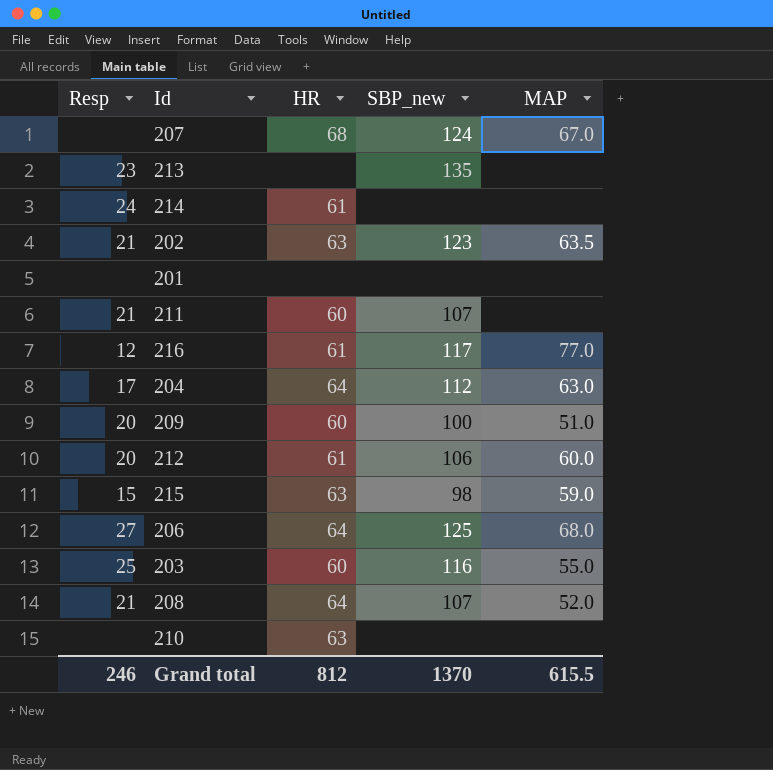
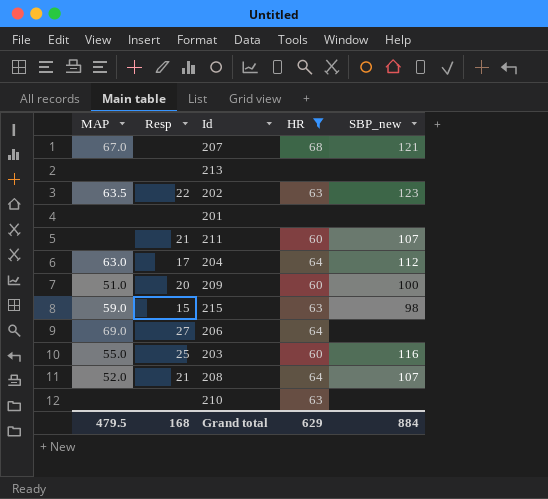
filter: none -> HR != 61
column MAP | position: 5 -> 1
207 | SBP_new: 124 -> 121
213 | Resp: 23 -> none
213 | SBP_new: 135 -> none
202 | Resp: 21 -> 22
206 | MAP: 68.0 -> 69.0
206 | SBP_new: 125 -> none
Grand total | MAP: 615.5 -> 479.5
Grand total | Resp: 246 -> 168
Grand total | HR: 812 -> 629
Grand total | SBP_new: 1370 -> 884

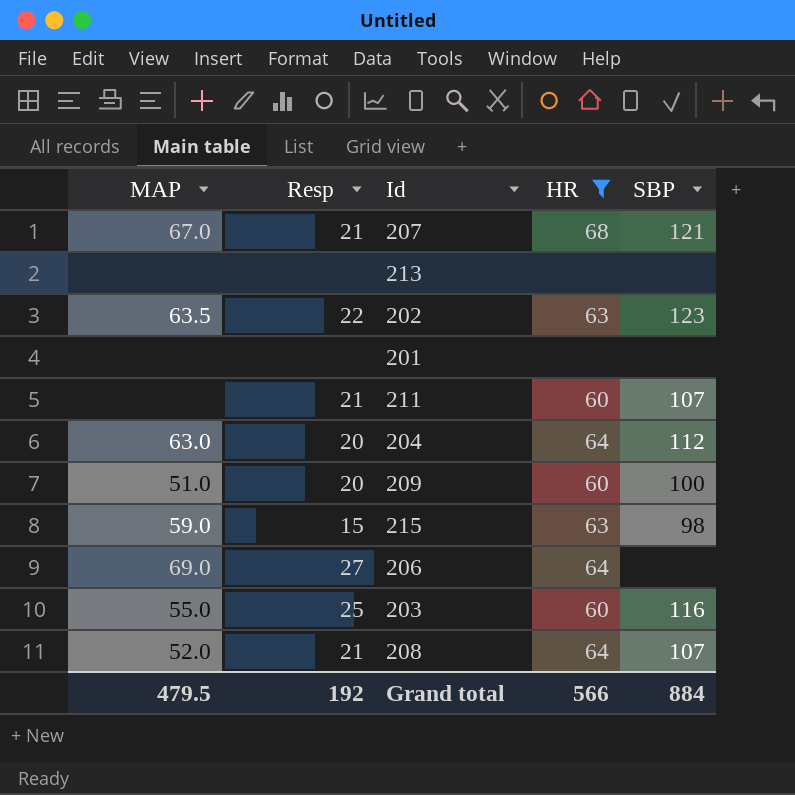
column name: SBP_new -> SBP
row 210: none | none | 63 | none -> none
207 | Resp: none -> 21
204 | Resp: 17 -> 20
Grand total | Resp: 168 -> 192
Grand total | HR: 629 -> 566

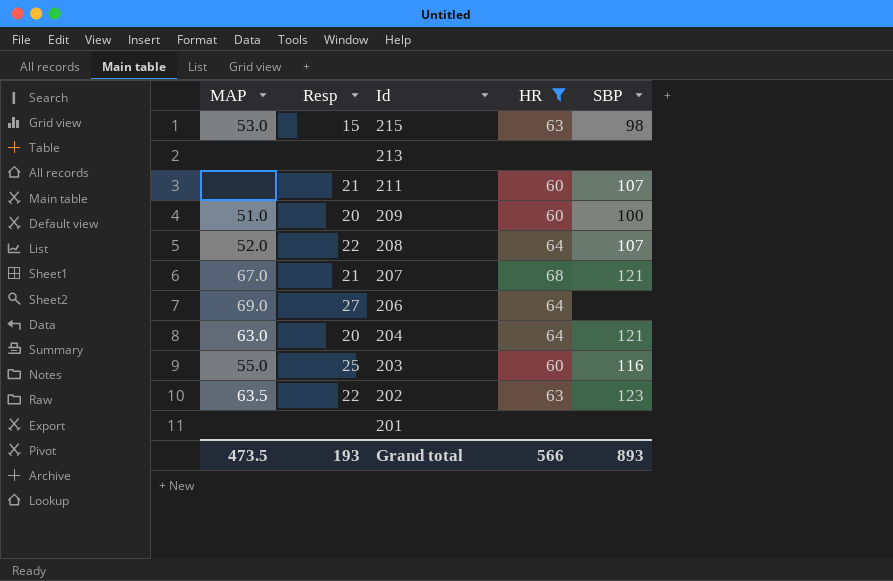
row order: none -> Id descending
215 | MAP: 59.0 -> 53.0
208 | Resp: 21 -> 22
204 | SBP: 112 -> 121
Grand total | MAP: 479.5 -> 473.5
Grand total | Resp: 192 -> 193
Grand total | SBP: 884 -> 893

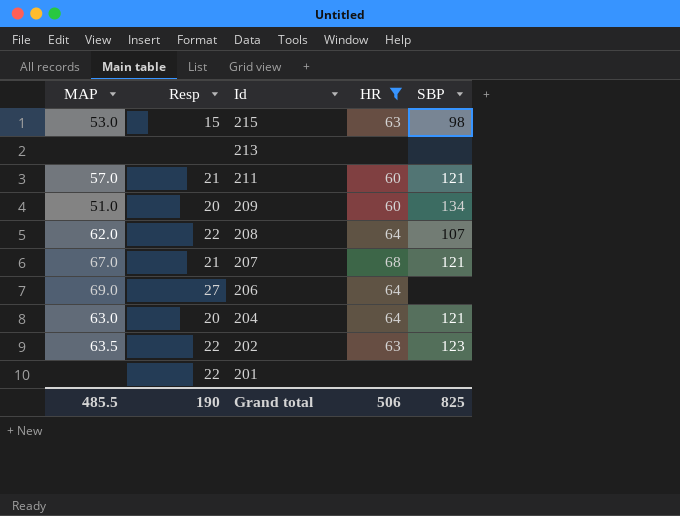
row 203: 55.0 | 25 | 60 | 116 -> none
211 | MAP: none -> 57.0
211 | SBP: 107 -> 121
209 | SBP: 100 -> 134
208 | MAP: 52.0 -> 62.0
201 | Resp: none -> 22
Grand total | MAP: 473.5 -> 485.5
Grand total | Resp: 193 -> 190
Grand total | HR: 566 -> 506
Grand total | SBP: 893 -> 825

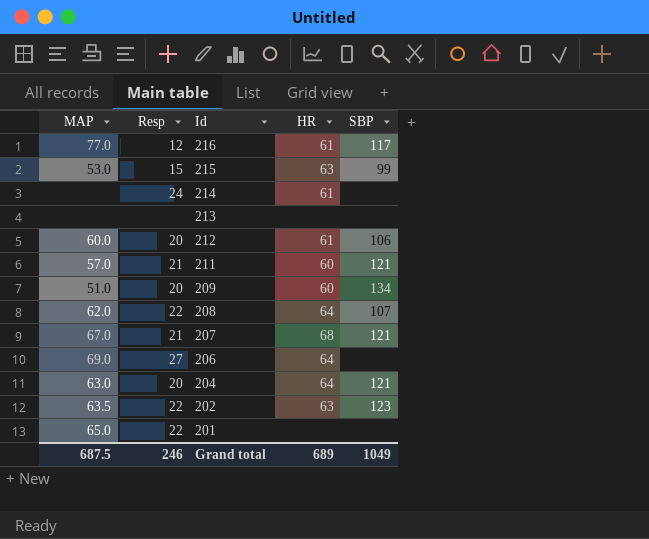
filter: HR != 61 -> none
215 | SBP: 98 -> 99
201 | MAP: none -> 65.0
Grand total | MAP: 485.5 -> 687.5
Grand total | Resp: 190 -> 246
Grand total | HR: 506 -> 689
Grand total | SBP: 825 -> 1049

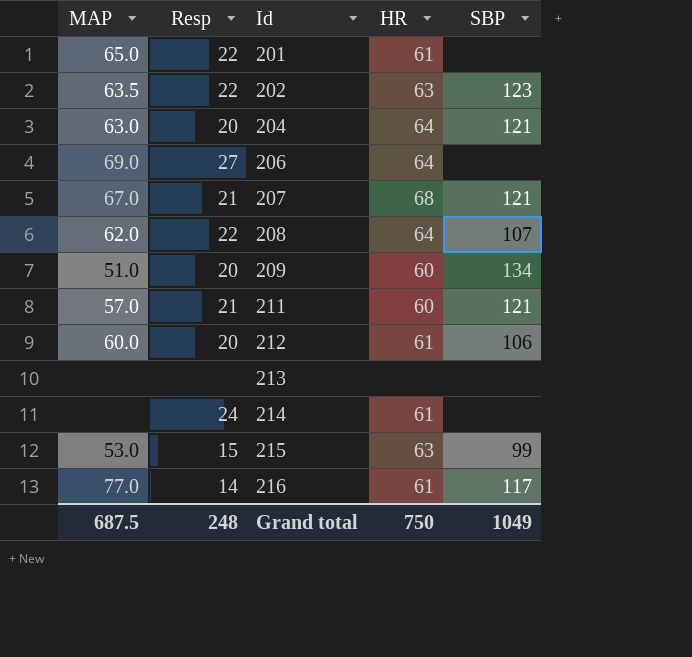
row order: Id descending -> Id ascending
201 | HR: none -> 61
216 | Resp: 12 -> 14
Grand total | Resp: 246 -> 248
Grand total | HR: 689 -> 750

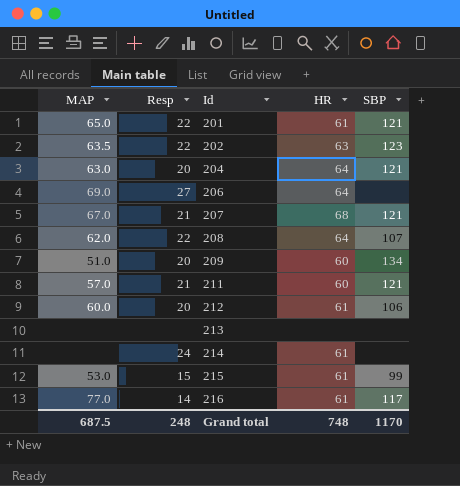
201 | SBP: none -> 121
215 | HR: 63 -> 61
Grand total | HR: 750 -> 748
Grand total | SBP: 1049 -> 1170

